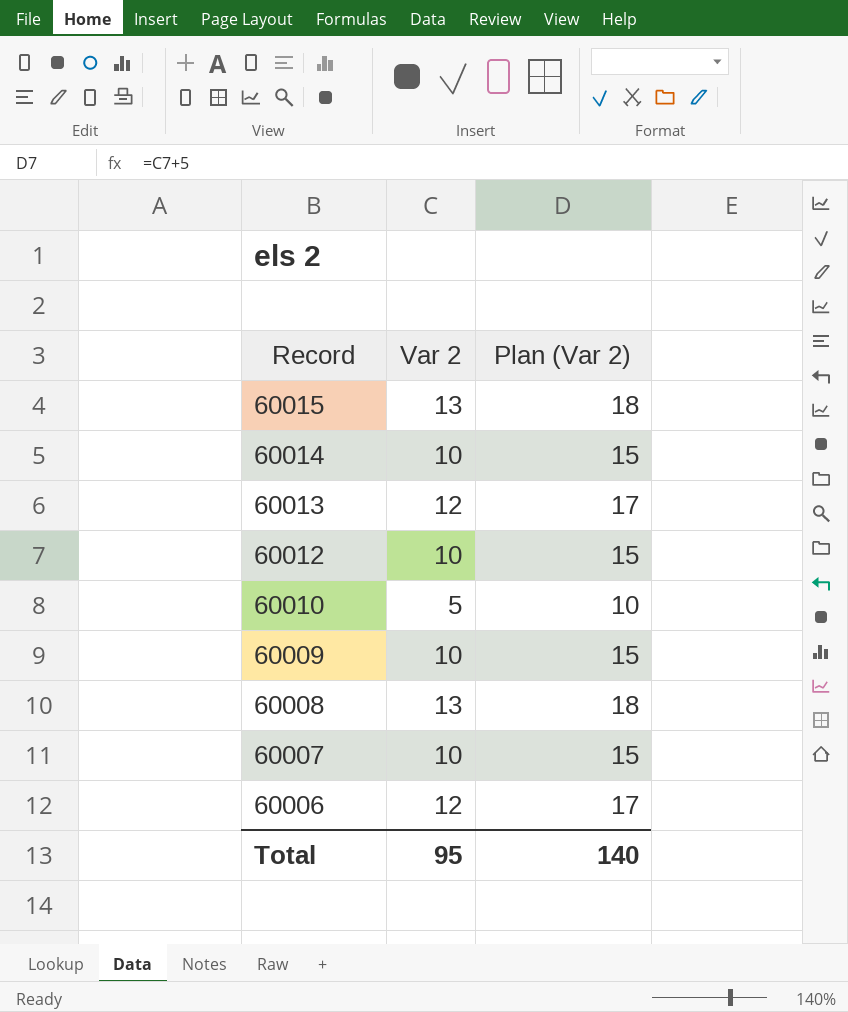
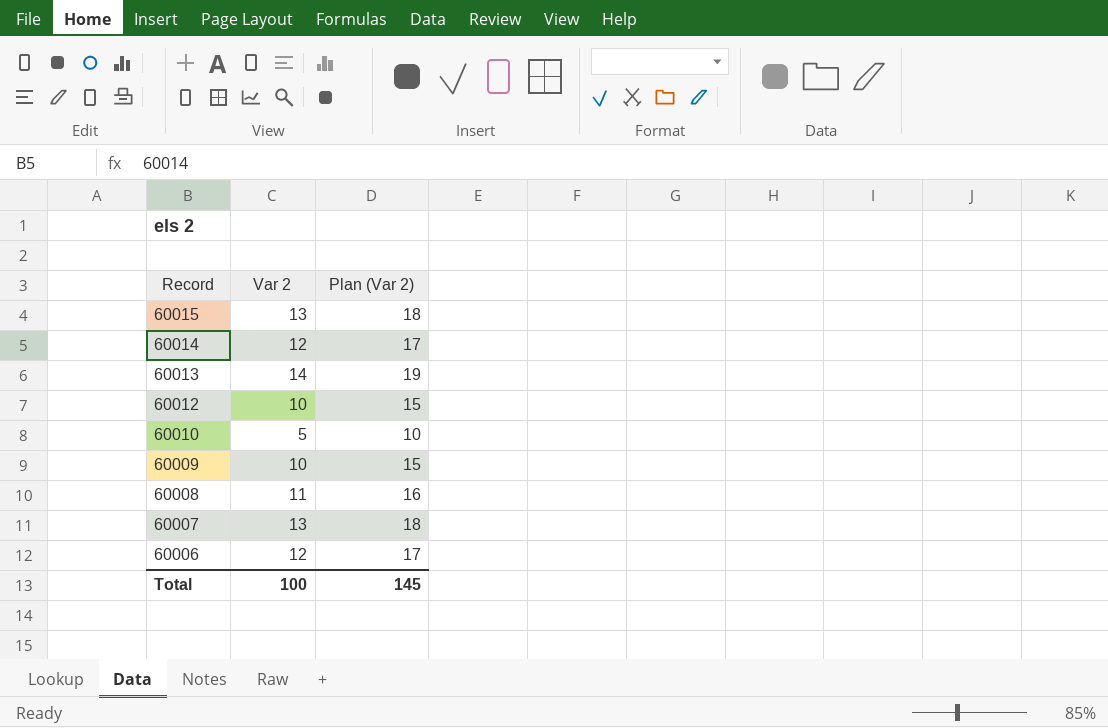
60014 | Var 2: 10 -> 12
60014 | Plan (Var 2): 15 -> 17
60013 | Var 2: 12 -> 14
60013 | Plan (Var 2): 17 -> 19
60008 | Var 2: 13 -> 11
60008 | Plan (Var 2): 18 -> 16
60007 | Var 2: 10 -> 13
60007 | Plan (Var 2): 15 -> 18
Total | Var 2: 95 -> 100
Total | Plan (Var 2): 140 -> 145

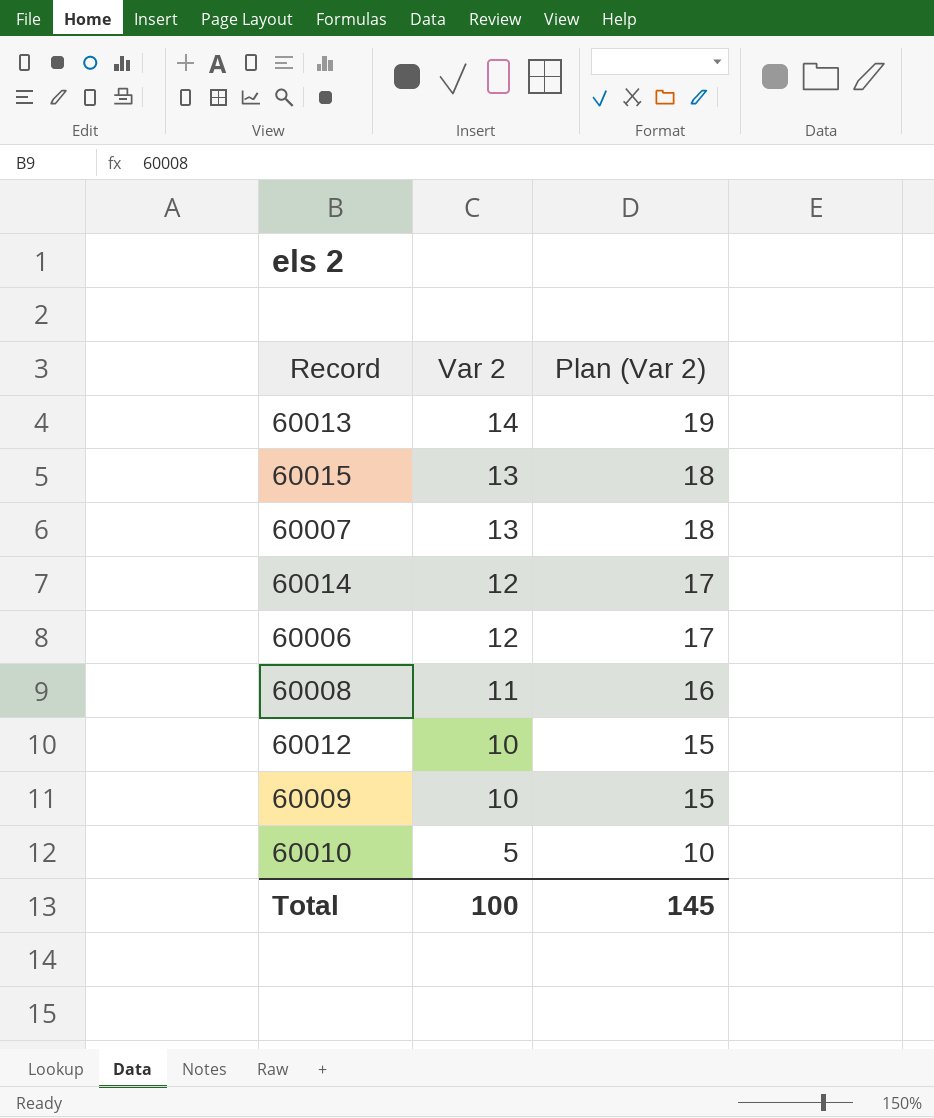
row order: Record descending -> Var 2 descending

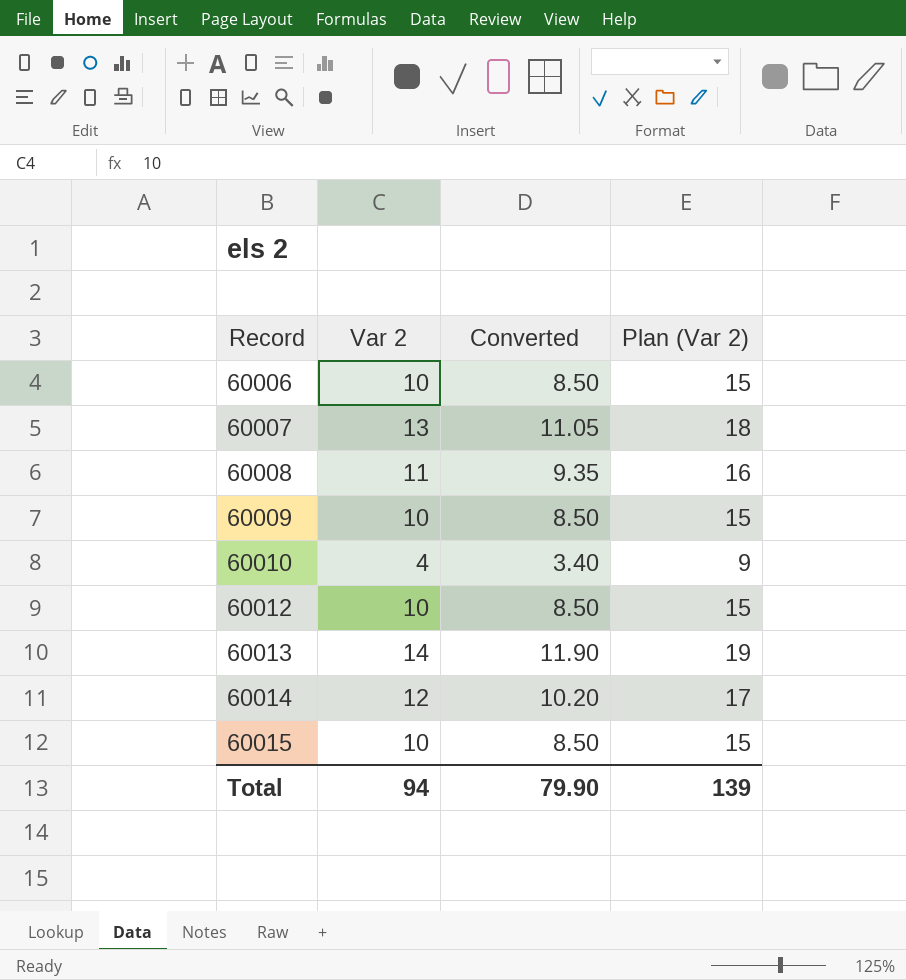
row order: Var 2 descending -> Record ascending
column Converted | formula: none -> [Var 2] * 0.85
60006 | Var 2: 12 -> 10
60006 | Plan (Var 2): 17 -> 15
60010 | Var 2: 5 -> 4
60010 | Plan (Var 2): 10 -> 9
60015 | Var 2: 13 -> 10
60015 | Plan (Var 2): 18 -> 15
Total | Var 2: 100 -> 94
Total | Plan (Var 2): 145 -> 139

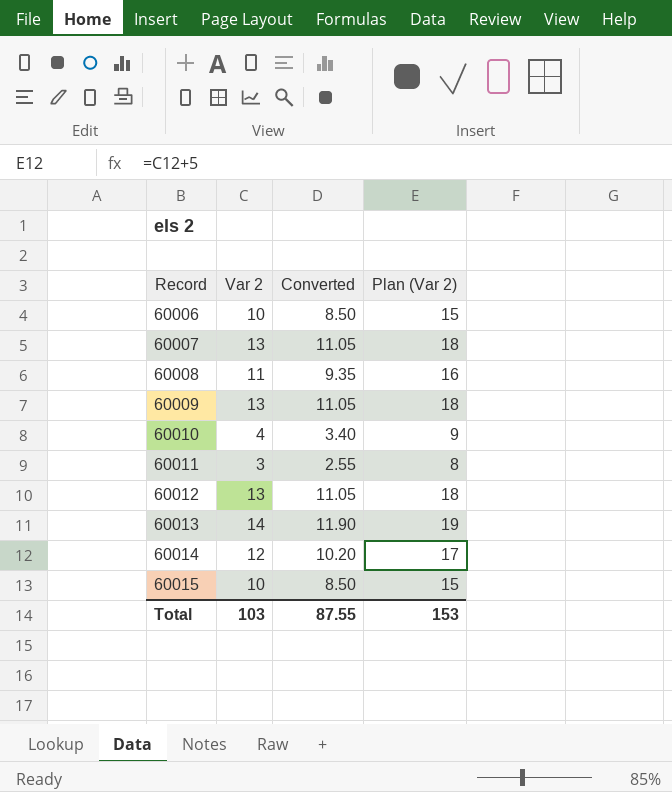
60009 | Var 2: 10 -> 13
60009 | Converted: 8.50 -> 11.05
60009 | Plan (Var 2): 15 -> 18
row 60011: none -> 3 | 2.55 | 8
60012 | Var 2: 10 -> 13
60012 | Converted: 8.50 -> 11.05
60012 | Plan (Var 2): 15 -> 18
Total | Var 2: 94 -> 103
Total | Converted: 79.90 -> 87.55
Total | Plan (Var 2): 139 -> 153

